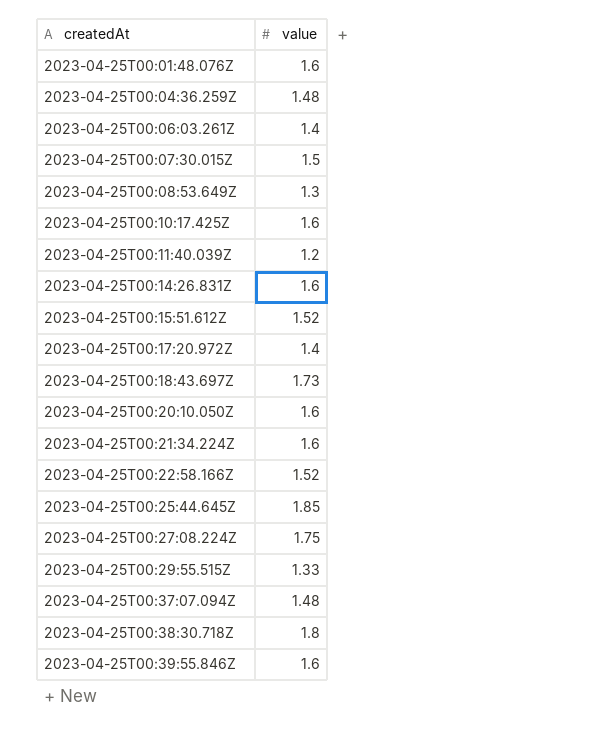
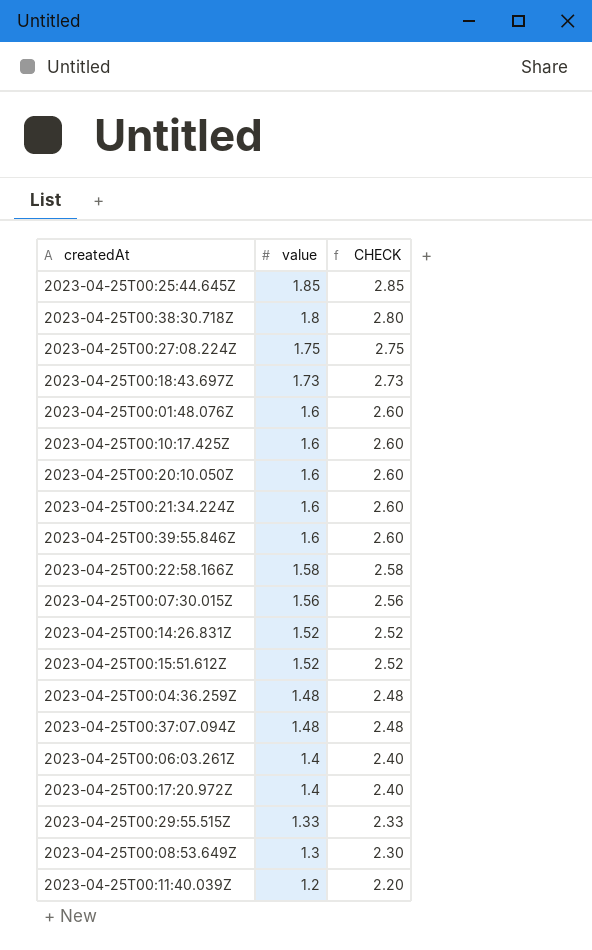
row order: createdAt ascending -> value descending
column CHECK | formula: none -> [value] + 1
2023-04-25T00:22:58.166Z | value: 1.52 -> 1.58
2023-04-25T00:07:30.015Z | value: 1.5 -> 1.56
2023-04-25T00:14:26.831Z | value: 1.6 -> 1.52

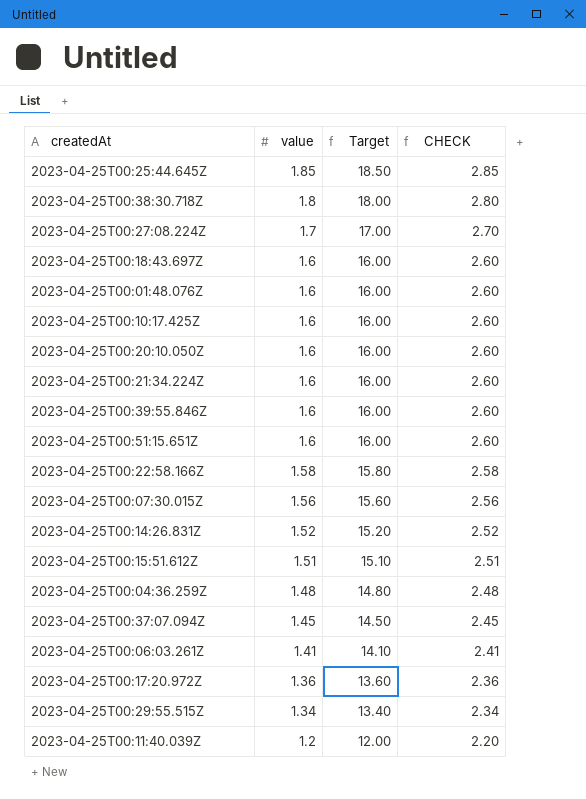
column Target | formula: none -> [value] * 10
row 2023-04-25T00:08:53.649Z: 1.3 | 2.30 -> none
2023-04-25T00:27:08.224Z | value: 1.75 -> 1.7
2023-04-25T00:27:08.224Z | CHECK: 2.75 -> 2.70
2023-04-25T00:18:43.697Z | value: 1.73 -> 1.6
2023-04-25T00:18:43.697Z | CHECK: 2.73 -> 2.60
row 2023-04-25T00:51:15.651Z: none -> 1.6 | 16.00 | 2.60
2023-04-25T00:15:51.612Z | value: 1.52 -> 1.51
2023-04-25T00:15:51.612Z | CHECK: 2.52 -> 2.51
2023-04-25T00:37:07.094Z | value: 1.48 -> 1.45
2023-04-25T00:37:07.094Z | CHECK: 2.48 -> 2.45
2023-04-25T00:06:03.261Z | value: 1.4 -> 1.41
2023-04-25T00:06:03.261Z | CHECK: 2.40 -> 2.41
2023-04-25T00:17:20.972Z | value: 1.4 -> 1.36
2023-04-25T00:17:20.972Z | CHECK: 2.40 -> 2.36
2023-04-25T00:29:55.515Z | value: 1.33 -> 1.34
2023-04-25T00:29:55.515Z | CHECK: 2.33 -> 2.34

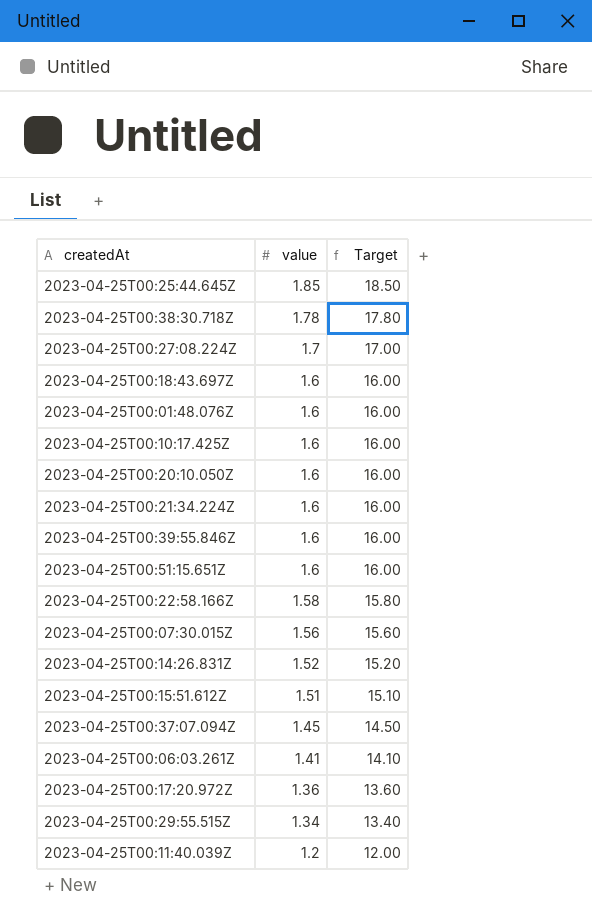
column CHECK | formula: [value] + 1 -> none
row 2023-04-25T00:04:36.259Z: 1.48 | 14.80 | 2.48 -> none
2023-04-25T00:38:30.718Z | value: 1.8 -> 1.78
2023-04-25T00:38:30.718Z | Target: 18.00 -> 17.80

